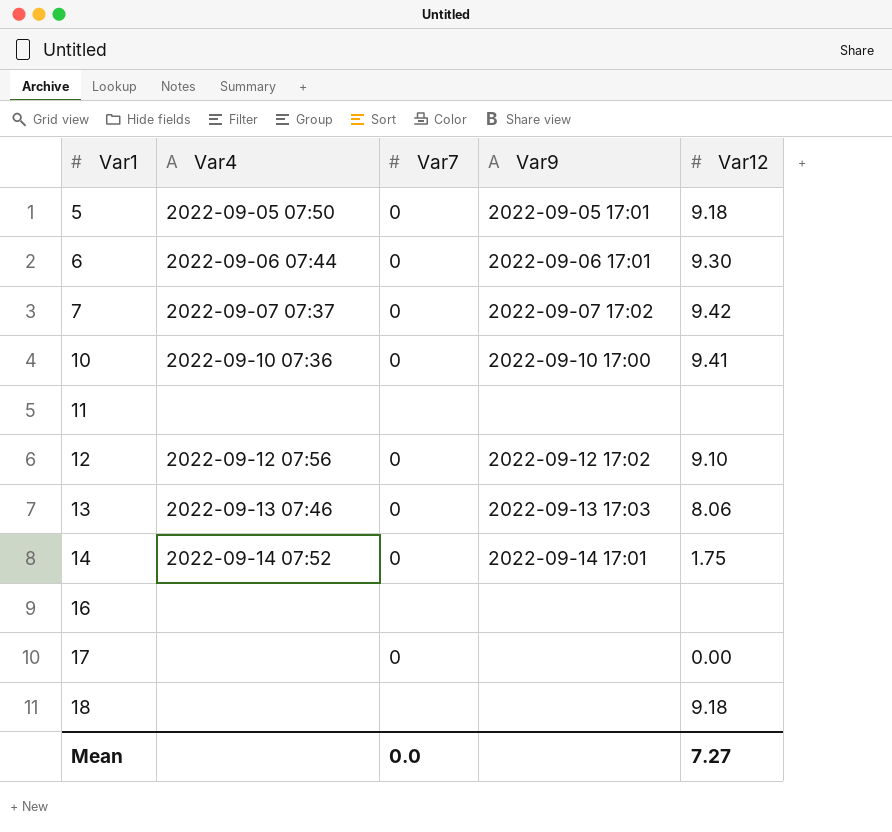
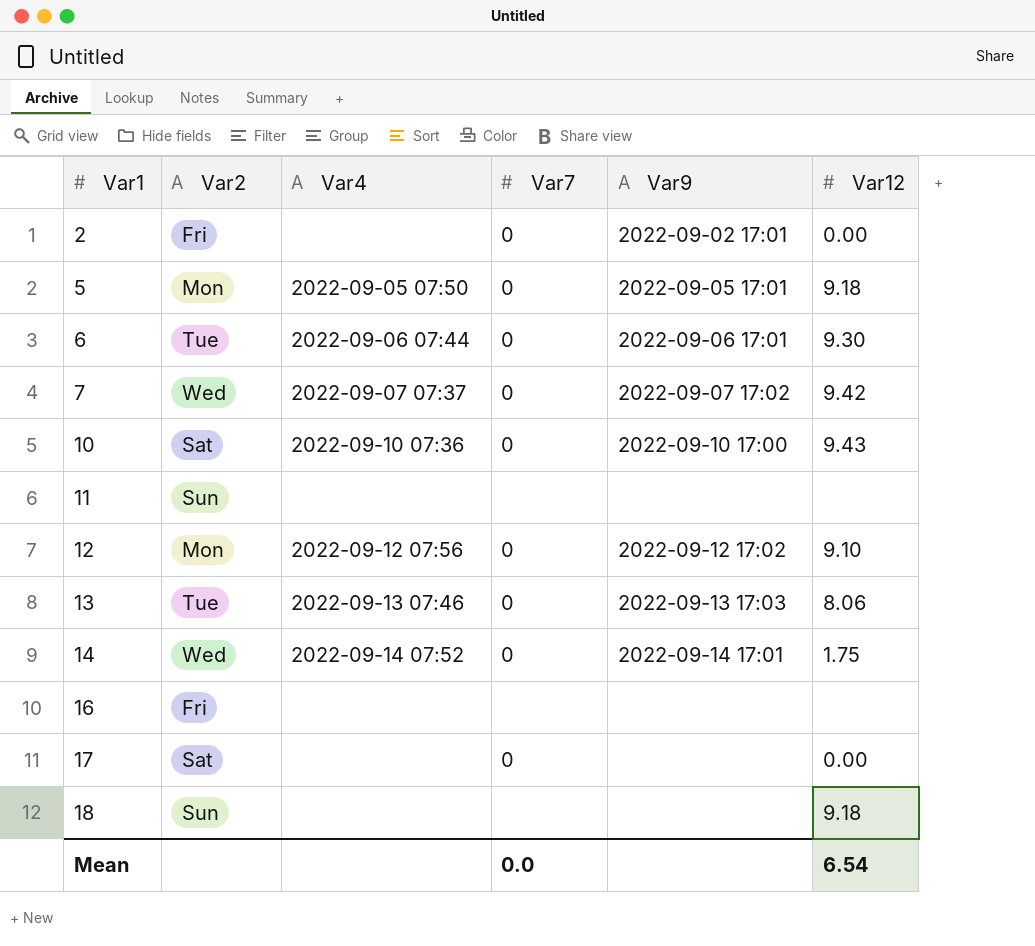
column Var2 | position: none -> 2
row 2: none -> Fri | none | 0 | 2022-09-02 17:01 | 0.00
10 | Var12: 9.41 -> 9.43
Mean | Var12: 7.27 -> 6.54

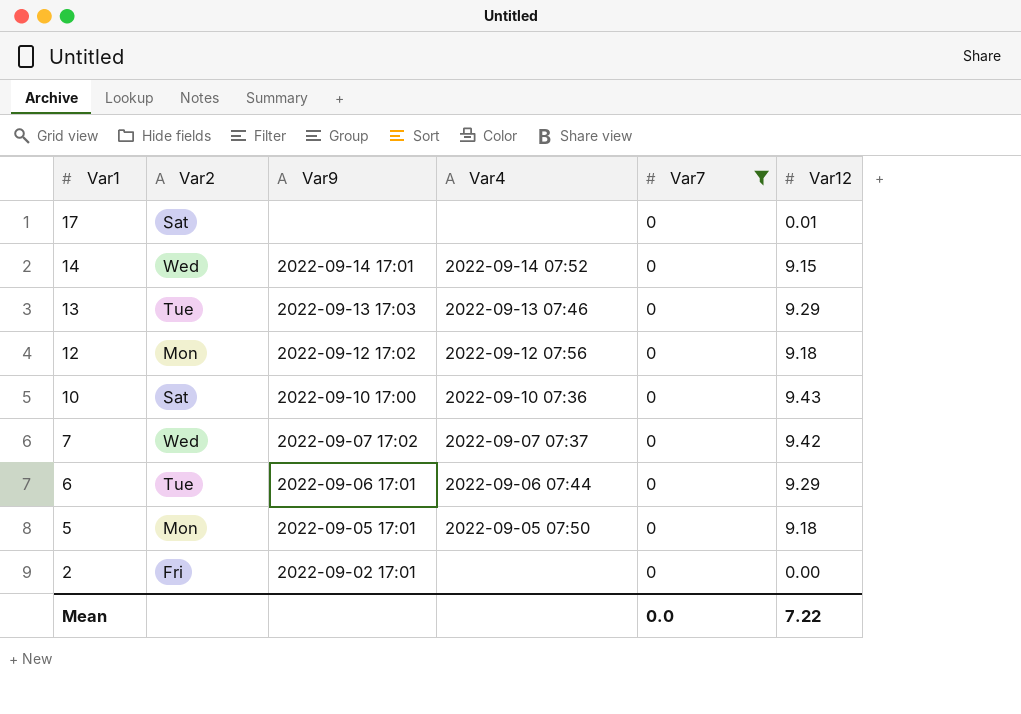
filter: none -> Var7 = 0
row order: Var1 ascending -> Var1 descending
column Var9 | position: 5 -> 3
17 | Var12: 0.00 -> 0.01
14 | Var12: 1.75 -> 9.15
13 | Var12: 8.06 -> 9.29
12 | Var12: 9.10 -> 9.18
6 | Var12: 9.30 -> 9.29
Mean | Var12: 6.54 -> 7.22

